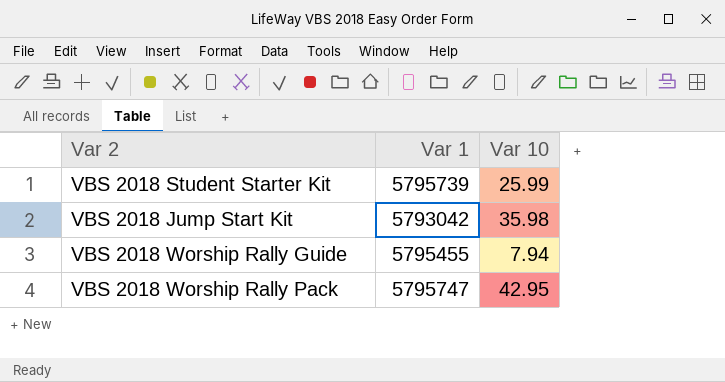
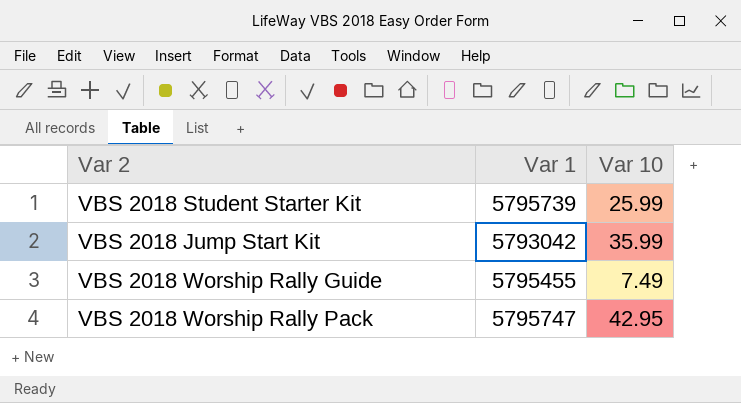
VBS 2018 Jump Start Kit | Var 10: 35.98 -> 35.99
VBS 2018 Worship Rally Guide | Var 10: 7.94 -> 7.49

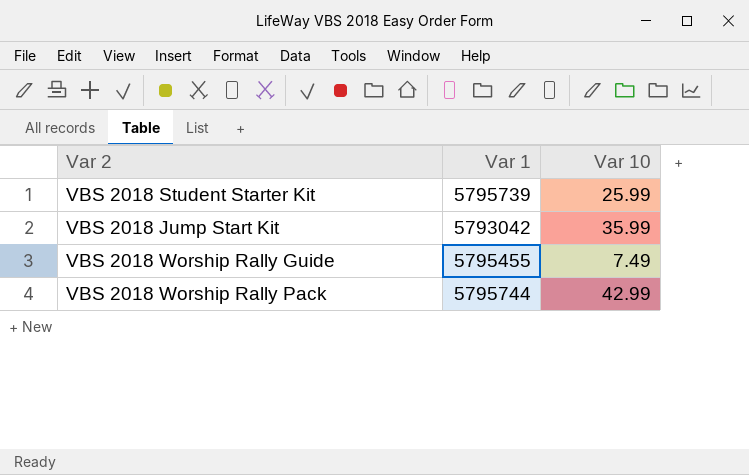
VBS 2018 Worship Rally Pack | Var 1: 5795747 -> 5795744
VBS 2018 Worship Rally Pack | Var 10: 42.95 -> 42.99

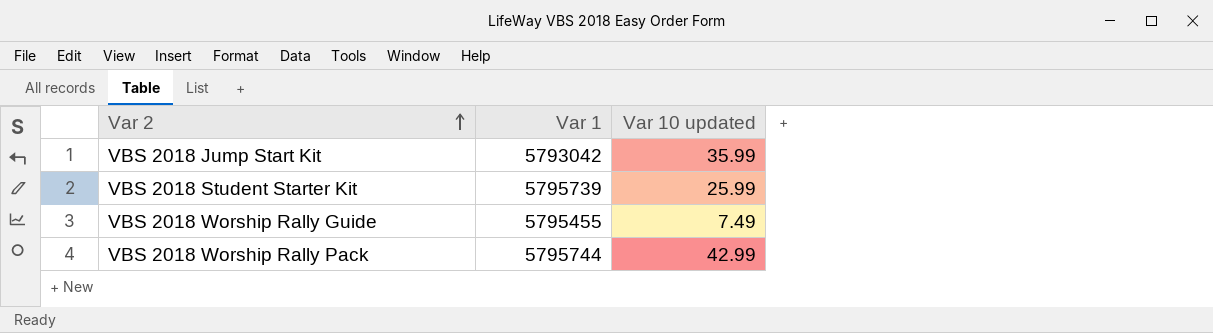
row order: none -> Var 2 ascending
column name: Var 10 -> Var 10 updated

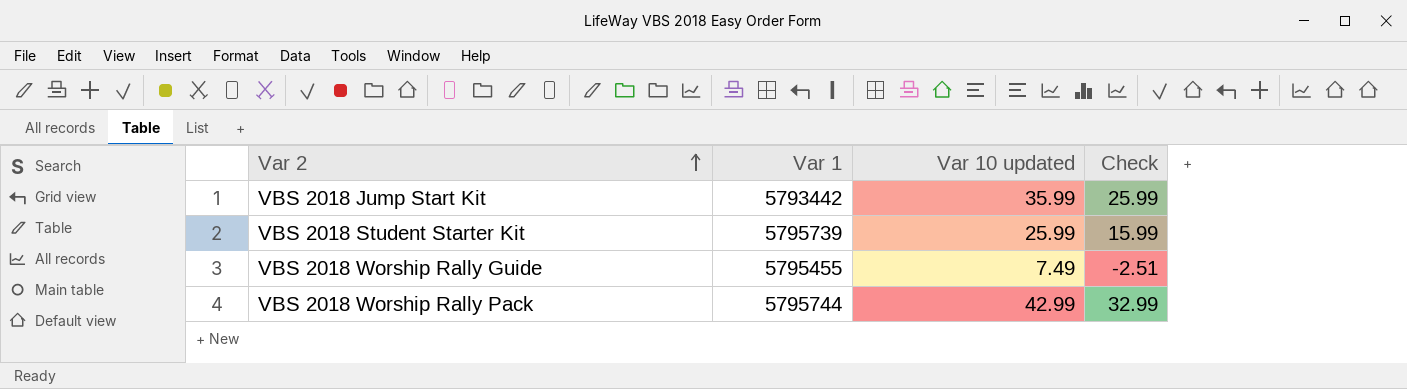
column Check | formula: none -> [Var 10 updated] - 10
VBS 2018 Jump Start Kit | Var 1: 5793042 -> 5793442

